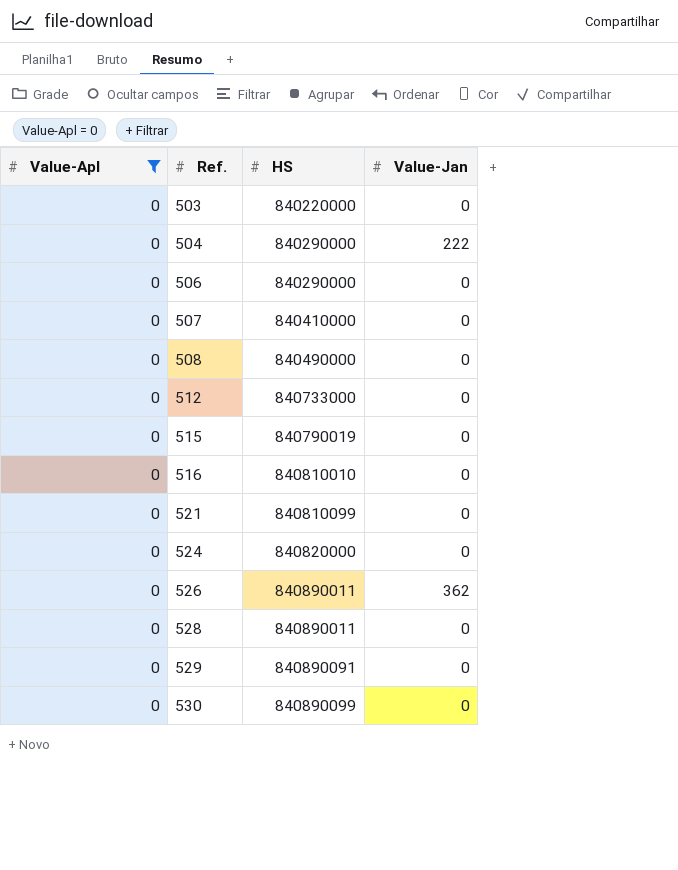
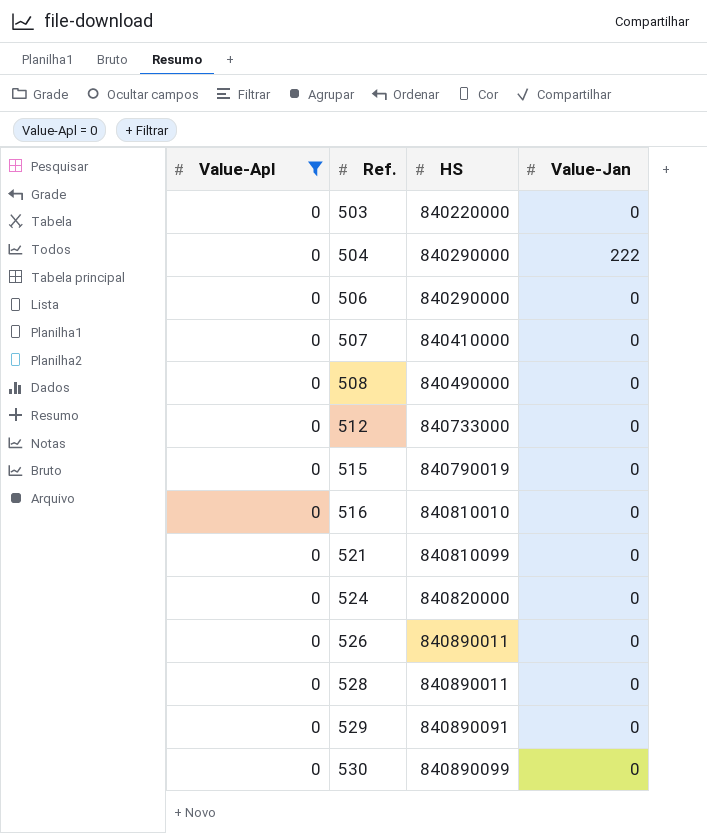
526 | Value-Jan: 362 -> 0

